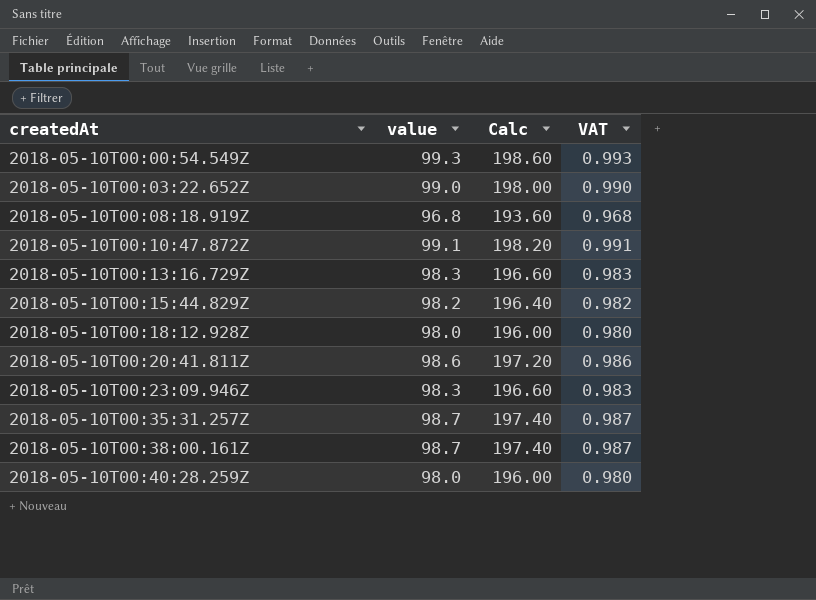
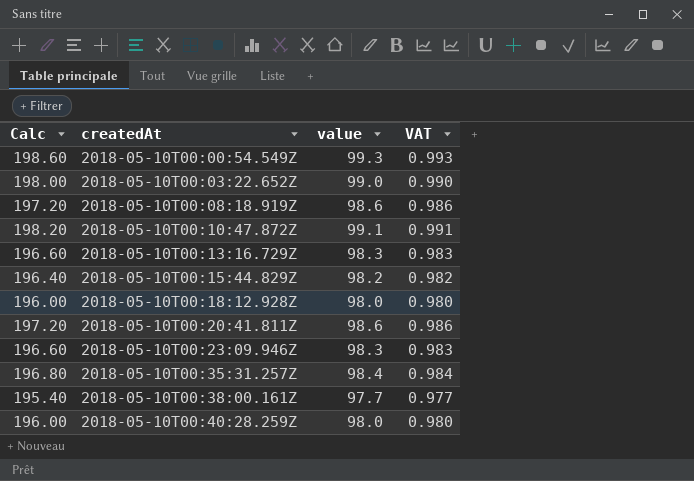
column Calc | position: 3 -> 1
2018-05-10T00:08:18.919Z | Calc: 193.60 -> 197.20
2018-05-10T00:08:18.919Z | value: 96.8 -> 98.6
2018-05-10T00:08:18.919Z | VAT: 0.968 -> 0.986
2018-05-10T00:35:31.257Z | Calc: 197.40 -> 196.80
2018-05-10T00:35:31.257Z | value: 98.7 -> 98.4
2018-05-10T00:35:31.257Z | VAT: 0.987 -> 0.984
2018-05-10T00:38:00.161Z | Calc: 197.40 -> 195.40
2018-05-10T00:38:00.161Z | value: 98.7 -> 97.7
2018-05-10T00:38:00.161Z | VAT: 0.987 -> 0.977

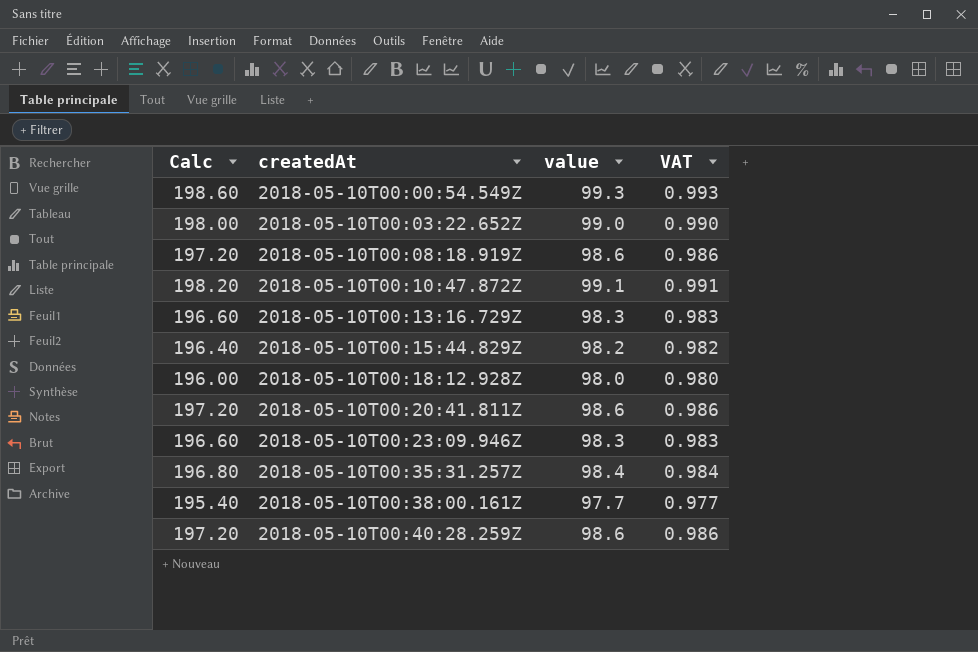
2018-05-10T00:40:28.259Z | Calc: 196.00 -> 197.20
2018-05-10T00:40:28.259Z | value: 98.0 -> 98.6
2018-05-10T00:40:28.259Z | VAT: 0.980 -> 0.986

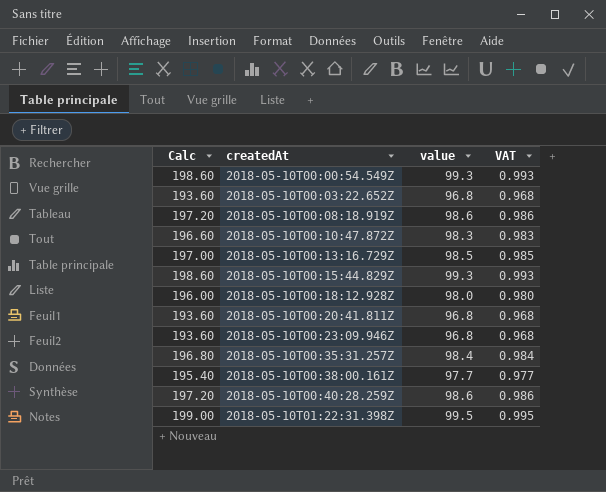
2018-05-10T00:03:22.652Z | Calc: 198.00 -> 193.60
2018-05-10T00:03:22.652Z | value: 99.0 -> 96.8
2018-05-10T00:03:22.652Z | VAT: 0.990 -> 0.968
2018-05-10T00:10:47.872Z | Calc: 198.20 -> 196.60
2018-05-10T00:10:47.872Z | value: 99.1 -> 98.3
2018-05-10T00:10:47.872Z | VAT: 0.991 -> 0.983
2018-05-10T00:13:16.729Z | Calc: 196.60 -> 197.00
2018-05-10T00:13:16.729Z | value: 98.3 -> 98.5
2018-05-10T00:13:16.729Z | VAT: 0.983 -> 0.985
2018-05-10T00:15:44.829Z | Calc: 196.40 -> 198.60
2018-05-10T00:15:44.829Z | value: 98.2 -> 99.3
2018-05-10T00:15:44.829Z | VAT: 0.982 -> 0.993
2018-05-10T00:20:41.811Z | Calc: 197.20 -> 193.60
2018-05-10T00:20:41.811Z | value: 98.6 -> 96.8
2018-05-10T00:20:41.811Z | VAT: 0.986 -> 0.968
2018-05-10T00:23:09.946Z | Calc: 196.60 -> 193.60
2018-05-10T00:23:09.946Z | value: 98.3 -> 96.8
2018-05-10T00:23:09.946Z | VAT: 0.983 -> 0.968
row 2018-05-10T01:22:31.398Z: none -> 199.00 | 99.5 | 0.995

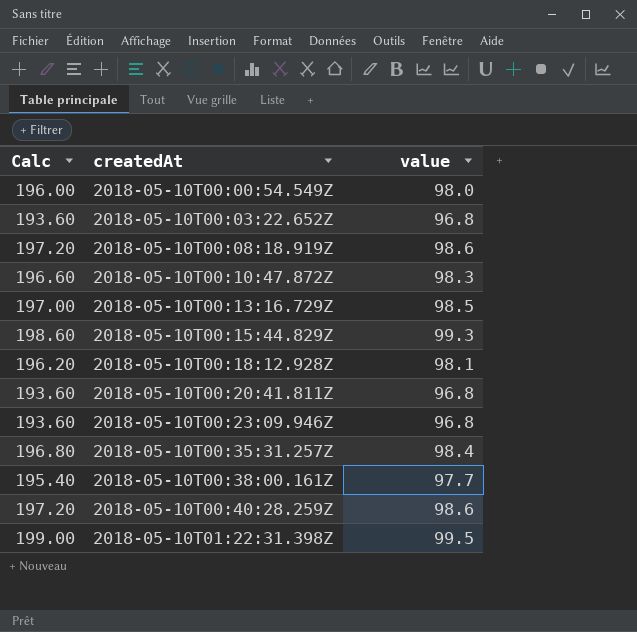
column VAT | formula: [value] * 0.01 -> none
2018-05-10T00:00:54.549Z | Calc: 198.60 -> 196.00
2018-05-10T00:00:54.549Z | value: 99.3 -> 98.0
2018-05-10T00:18:12.928Z | Calc: 196.00 -> 196.20
2018-05-10T00:18:12.928Z | value: 98.0 -> 98.1

